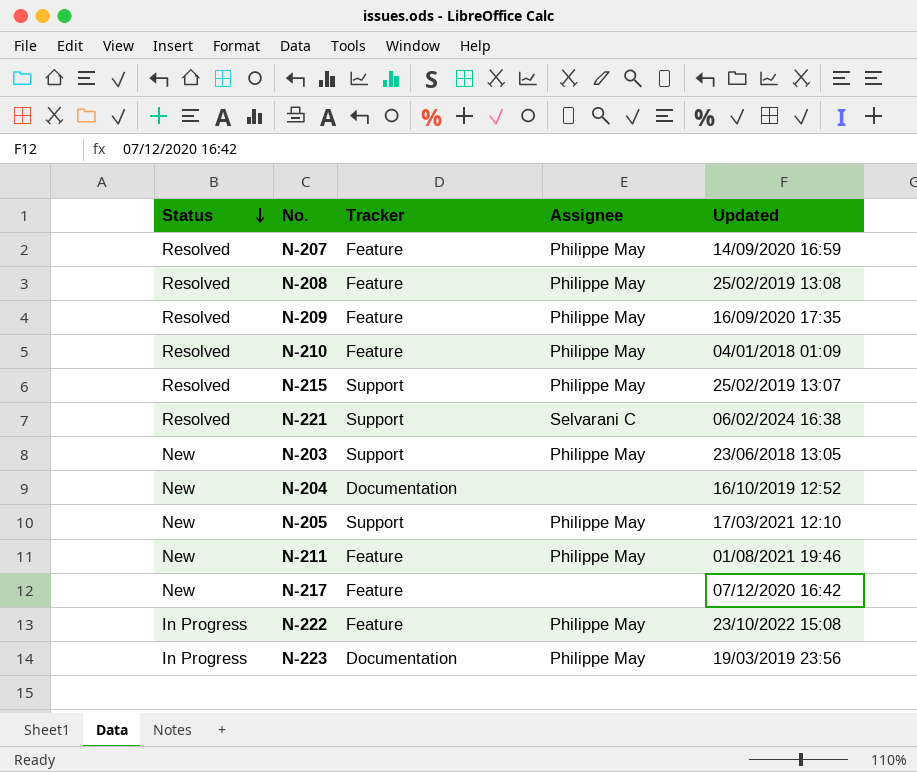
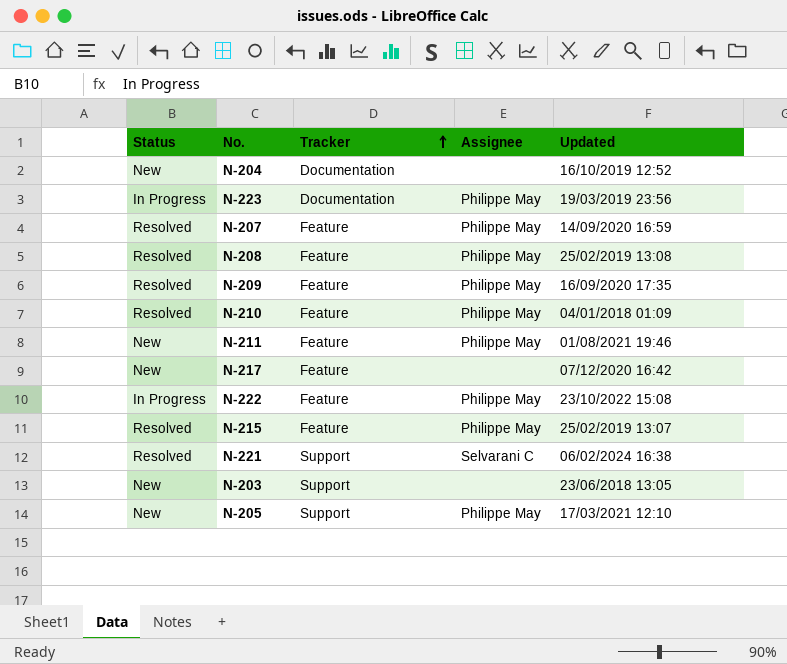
row order: Status descending -> Tracker ascending
N-215 | Tracker: Support -> Feature
N-203 | Assignee: Philippe May -> none

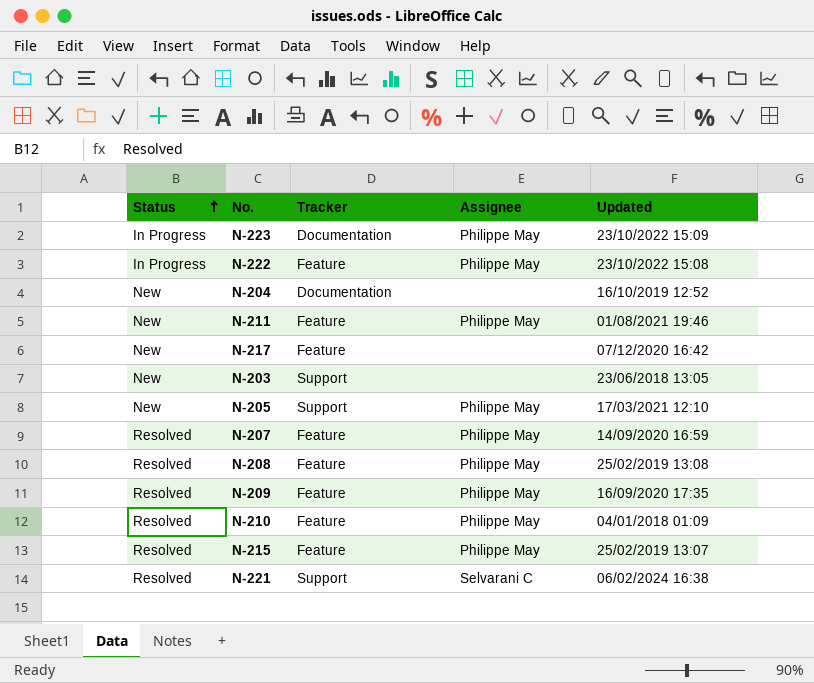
row order: Tracker ascending -> Status ascending
N-223 | Updated: 19/03/2019 23:56 -> 23/10/2022 15:09

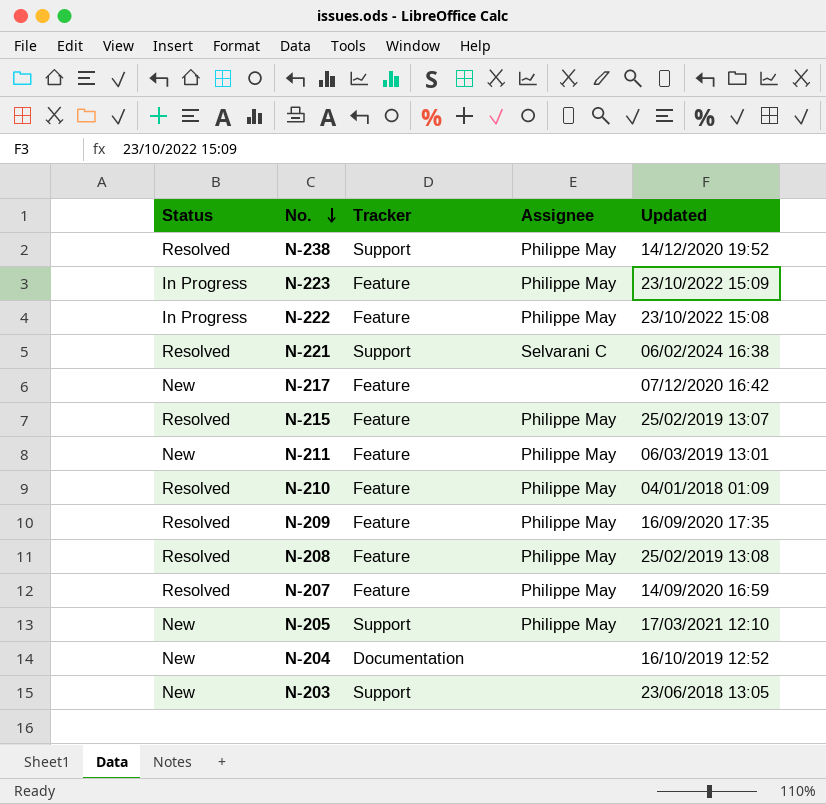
row order: Status ascending -> No. descending
row N-238: none -> Resolved | Support | Philippe May | 14/12/2020 19:52
N-223 | Tracker: Documentation -> Feature
N-211 | Updated: 01/08/2021 19:46 -> 06/03/2019 13:01

